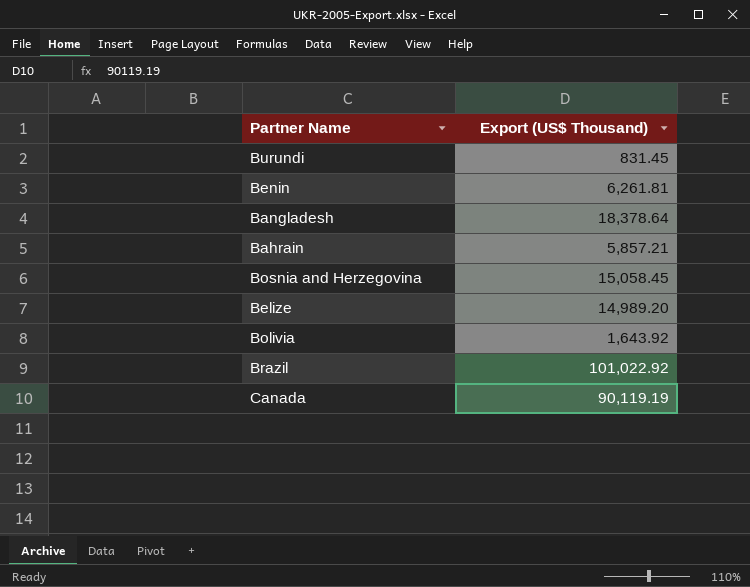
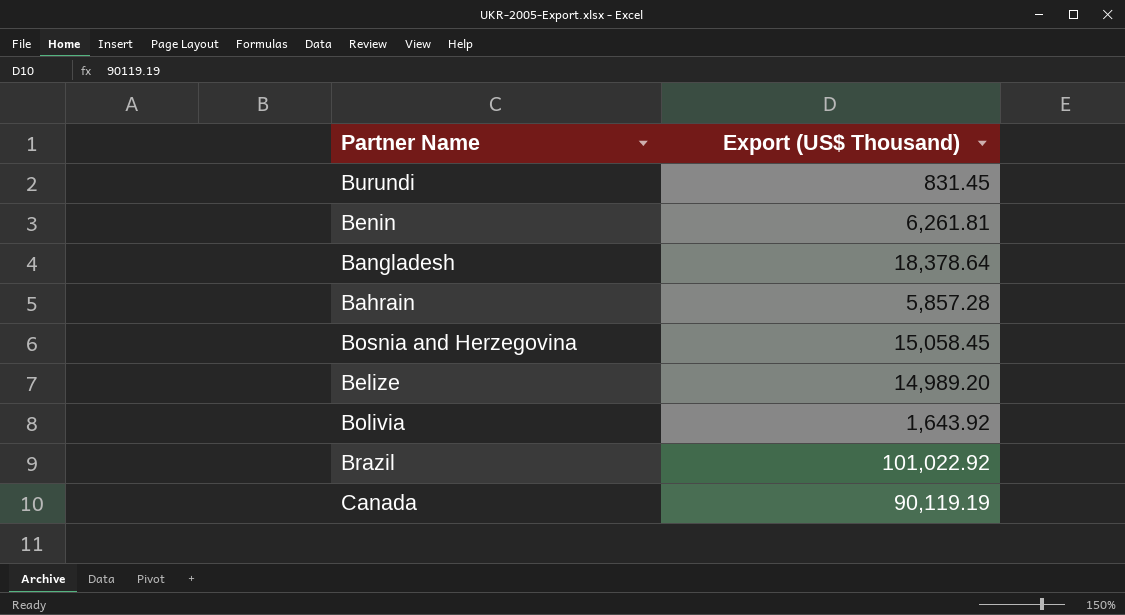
Bahrain | Export (US$ Thousand): 5,857.21 -> 5,857.28

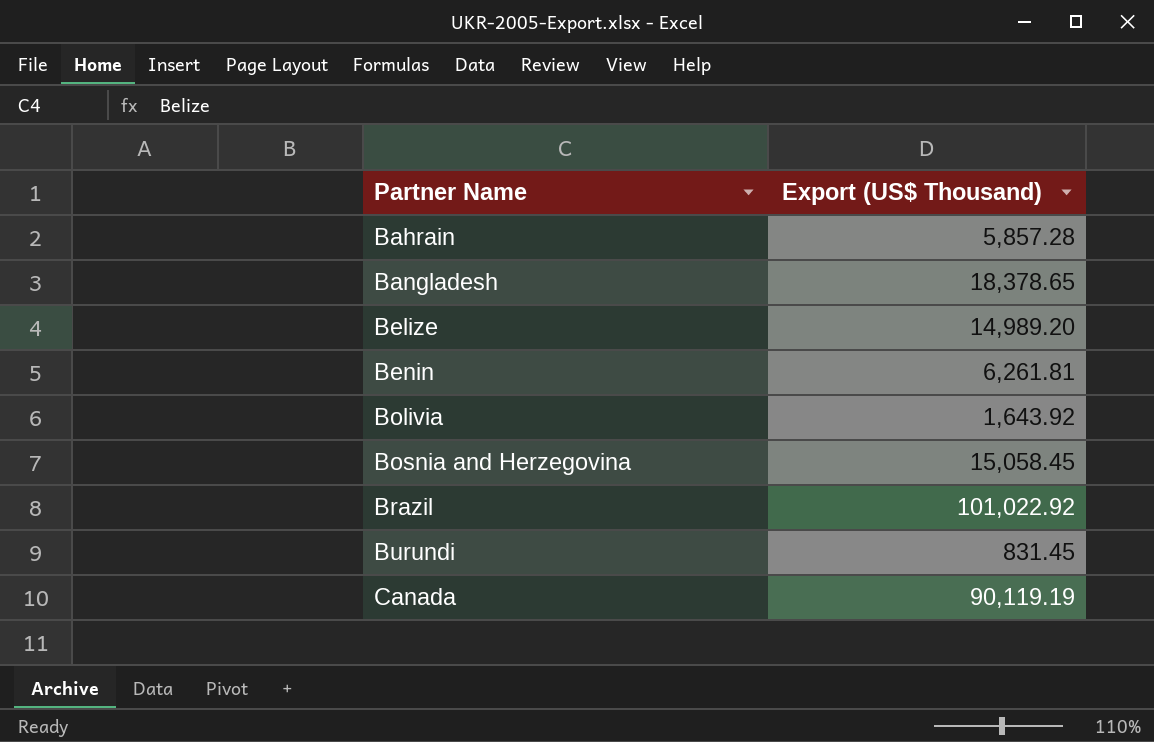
row order: none -> Partner Name ascending
Bangladesh | Export (US$ Thousand): 18,378.64 -> 18,378.65

